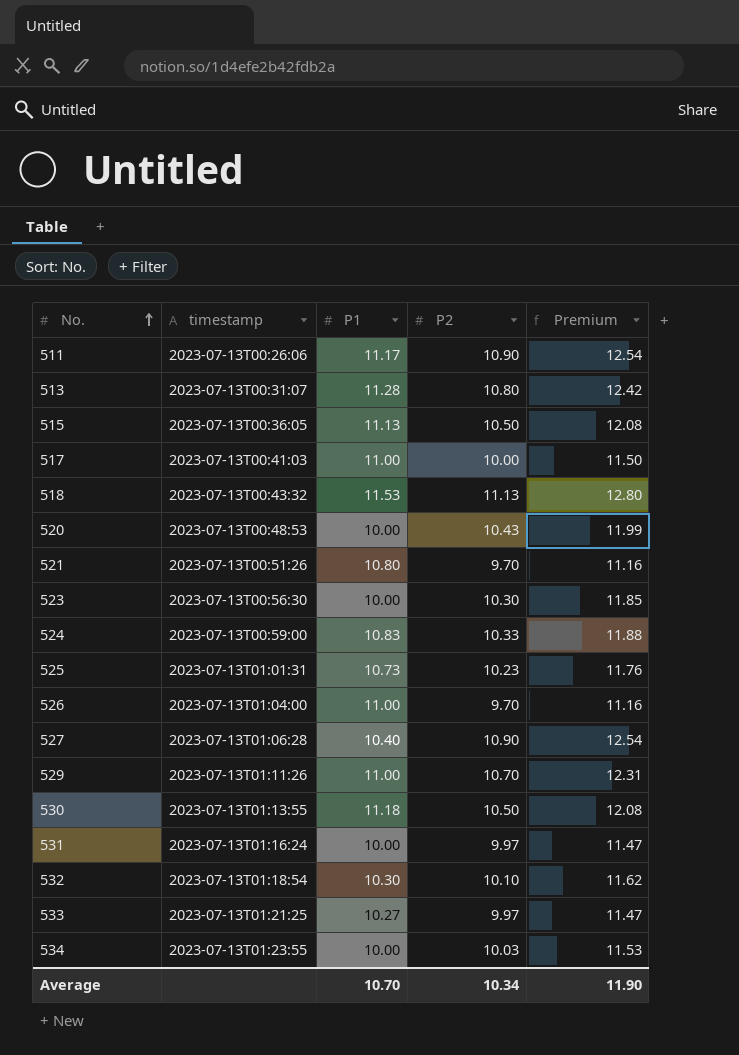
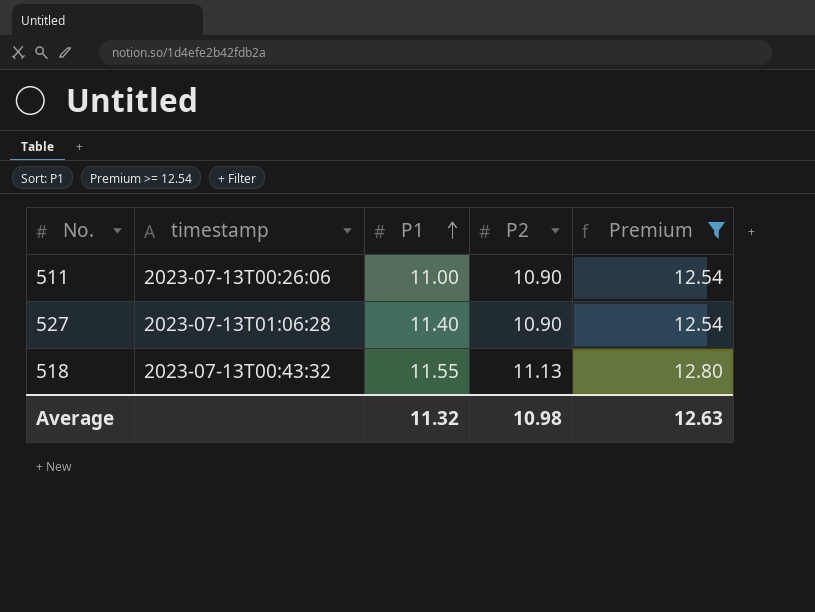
filter: none -> Premium >= 12.54
row order: No. ascending -> P1 ascending
511 | P1: 11.17 -> 11.00
527 | P1: 10.40 -> 11.40
518 | P1: 11.53 -> 11.55
Average | P1: 10.70 -> 11.32
Average | P2: 10.34 -> 10.98
Average | Premium: 11.90 -> 12.63

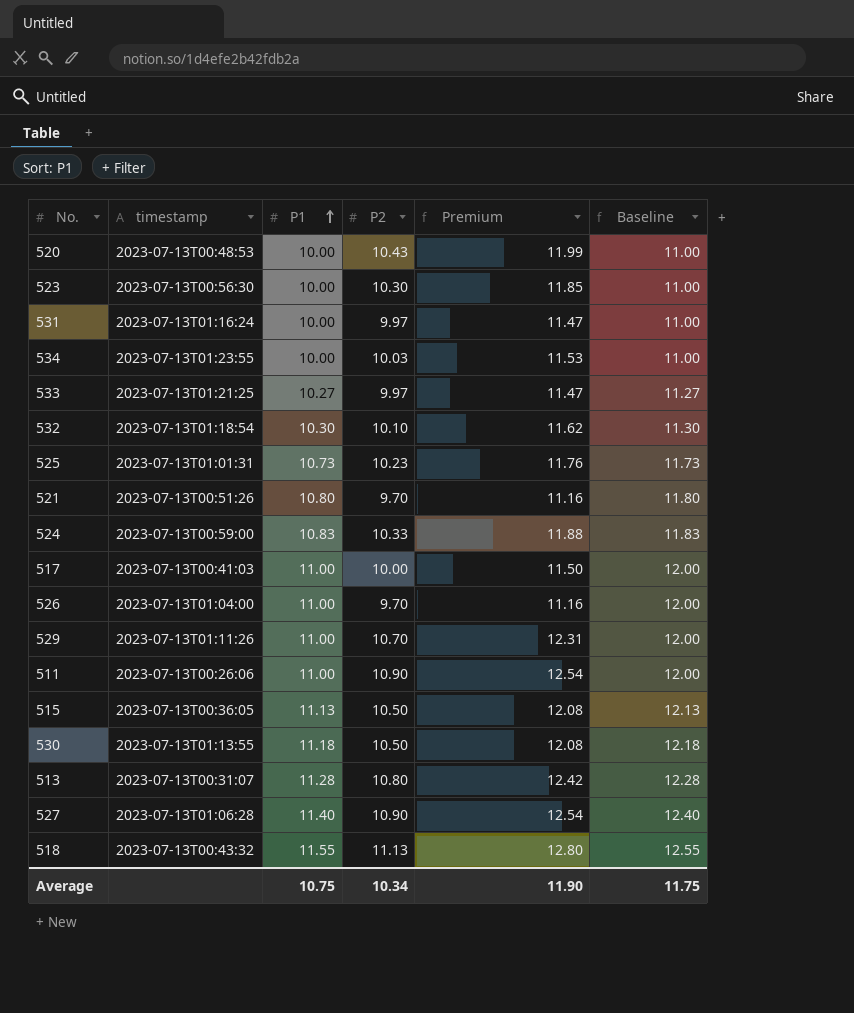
filter: Premium >= 12.54 -> none
column Baseline | formula: none -> [P1] + 1
Average | P1: 11.32 -> 10.75
Average | P2: 10.98 -> 10.34
Average | Premium: 12.63 -> 11.90

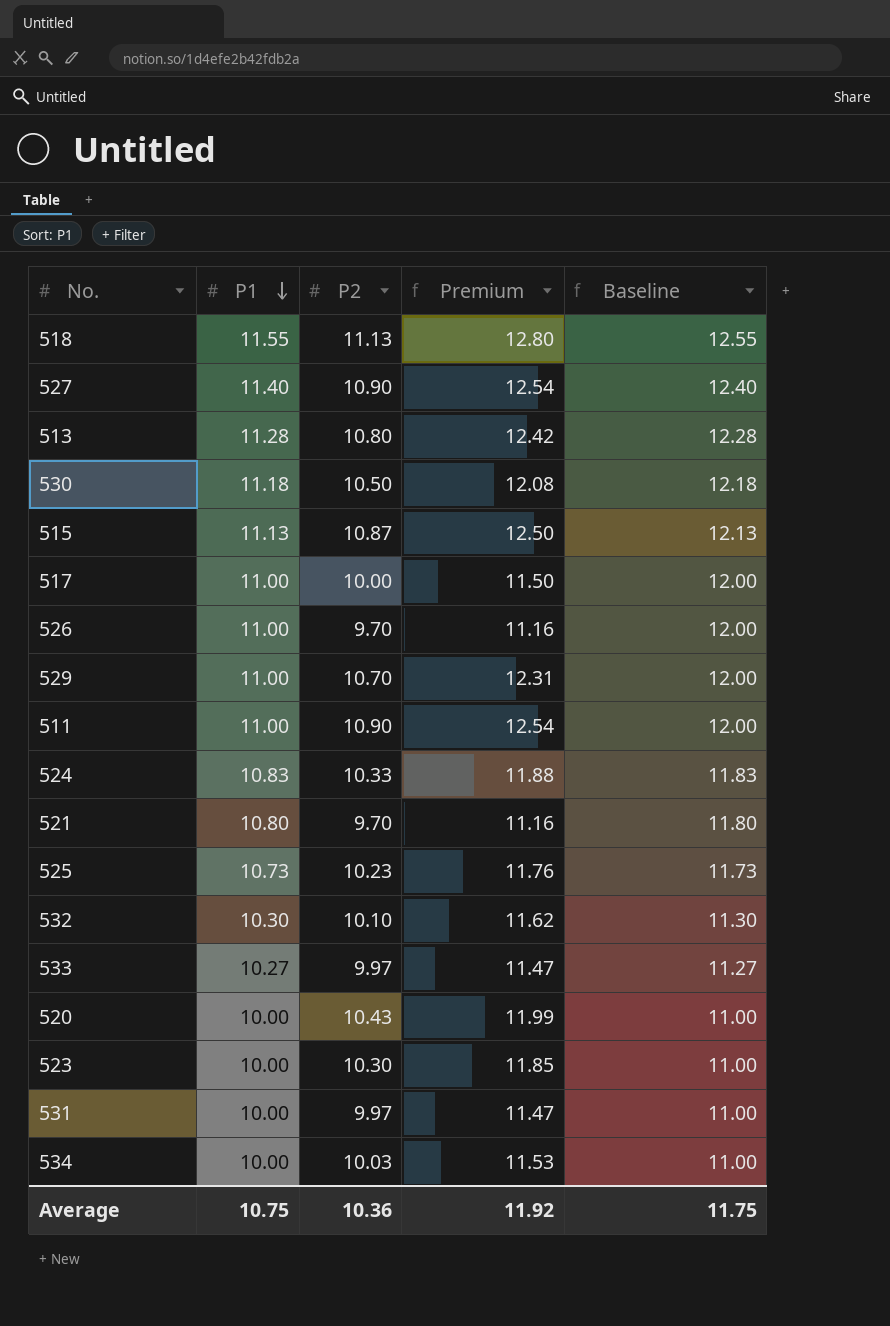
row order: P1 ascending -> P1 descending
column timestamp | position: 2 -> none
515 | P2: 10.50 -> 10.87
515 | Premium: 12.08 -> 12.50
Average | P2: 10.34 -> 10.36
Average | Premium: 11.90 -> 11.92

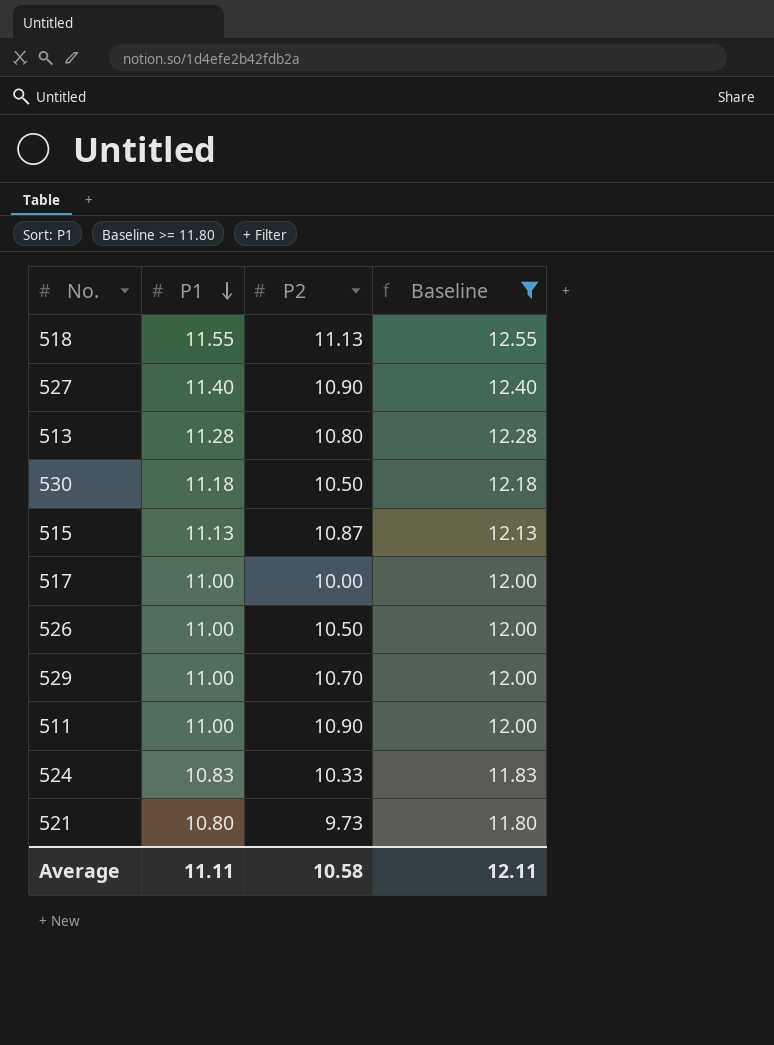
filter: none -> Baseline >= 11.80
column Premium | formula: [P2] * 1.15 -> none
526 | P2: 9.70 -> 10.50
521 | P2: 9.70 -> 9.73
Average | P1: 10.75 -> 11.11
Average | P2: 10.36 -> 10.58
Average | Baseline: 11.75 -> 12.11

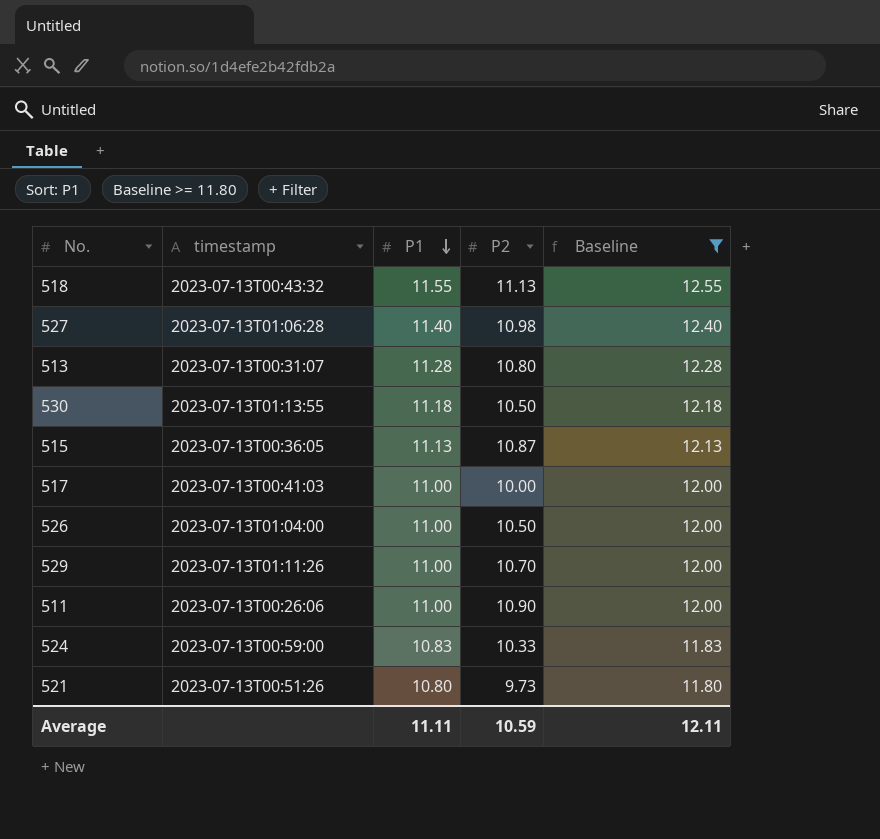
column timestamp | position: none -> 2
527 | P2: 10.90 -> 10.98
Average | P2: 10.58 -> 10.59

